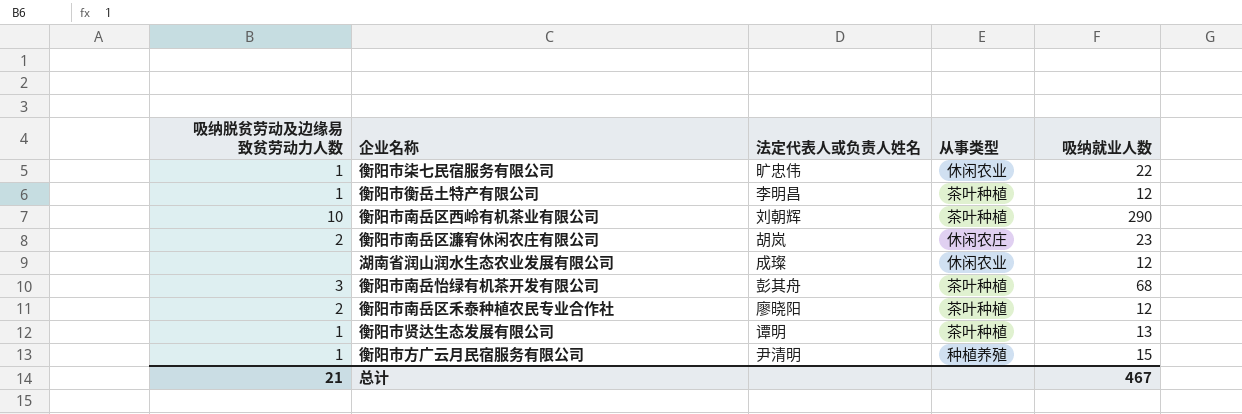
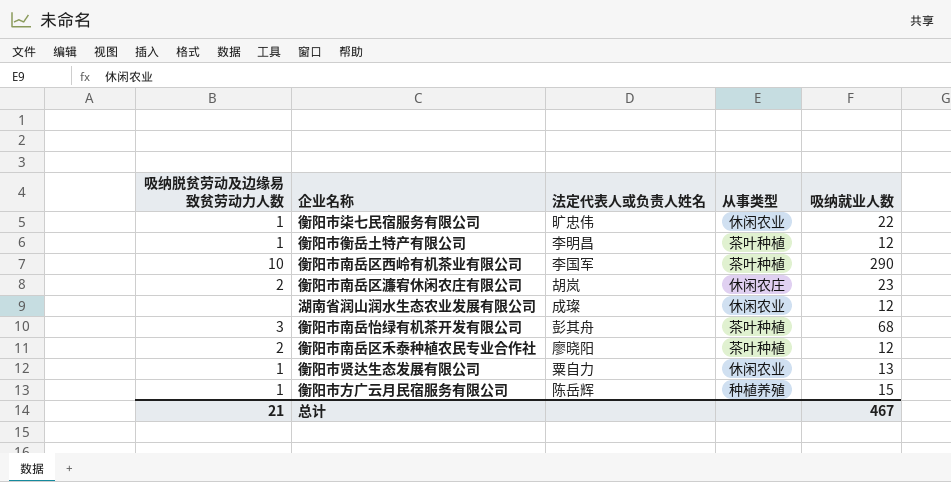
衡阳市南岳区西岭有机茶业有限公司 | 法定代表人或负责人姓名: 刘朝辉 -> 李国军
衡阳市贤达生态发展有限公司 | 法定代表人或负责人姓名: 谭明 -> 粟自力
衡阳市贤达生态发展有限公司 | 从事类型: 茶叶种植 -> 休闲农业
衡阳市方广云月民宿服务有限公司 | 法定代表人或负责人姓名: 尹清明 -> 陈岳辉

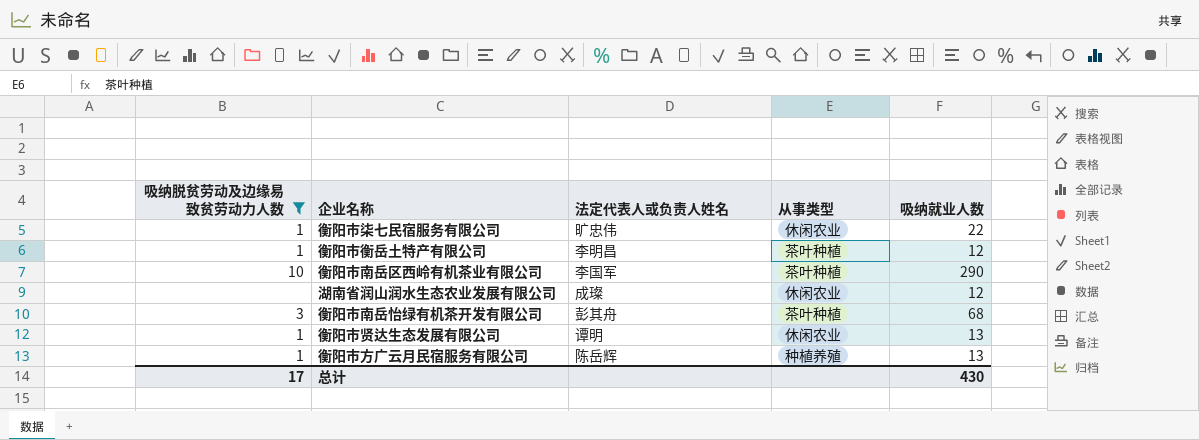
filter: none -> 吸纳脱贫劳动及边缘易致贫劳动力人数 != 2
衡阳市贤达生态发展有限公司 | 法定代表人或负责人姓名: 粟自力 -> 谭明
衡阳市方广云月民宿服务有限公司 | 吸纳就业人数: 15 -> 13
总计 | 吸纳脱贫劳动及边缘易致贫劳动力人数: 21 -> 17
总计 | 吸纳就业人数: 467 -> 430

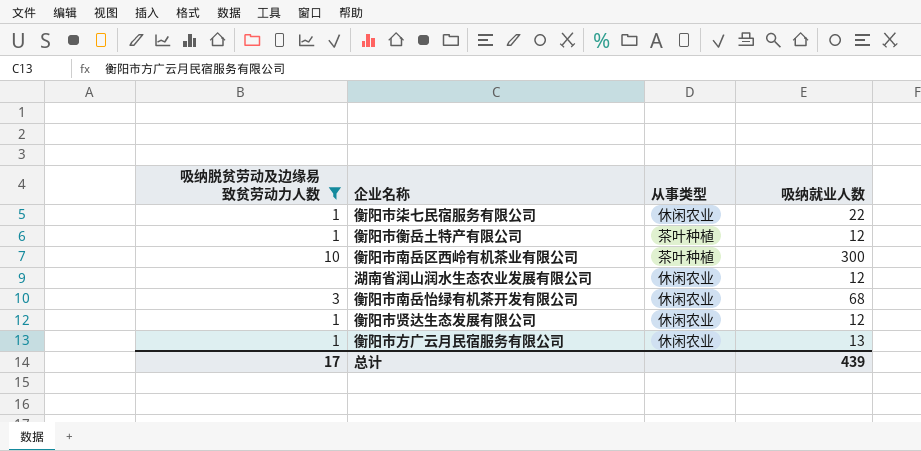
column 法定代表人或负责人姓名 | position: 3 -> none
衡阳市南岳区西岭有机茶业有限公司 | 吸纳就业人数: 290 -> 300
衡阳市南岳怡绿有机茶开发有限公司 | 从事类型: 茶叶种植 -> 休闲农业
衡阳市贤达生态发展有限公司 | 吸纳就业人数: 13 -> 12
衡阳市方广云月民宿服务有限公司 | 从事类型: 种植养殖 -> 休闲农业
总计 | 吸纳就业人数: 430 -> 439

